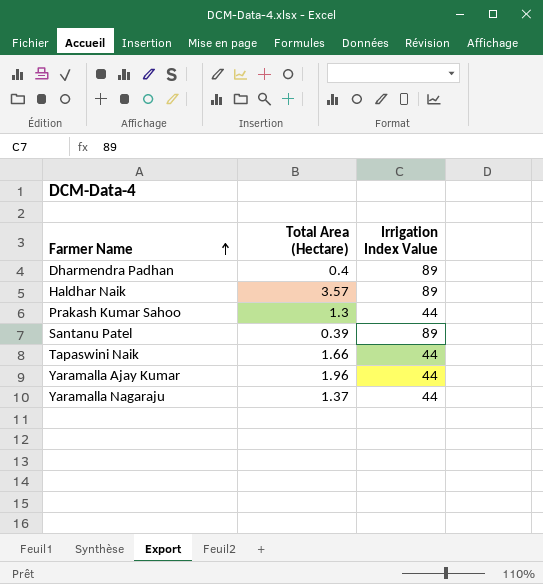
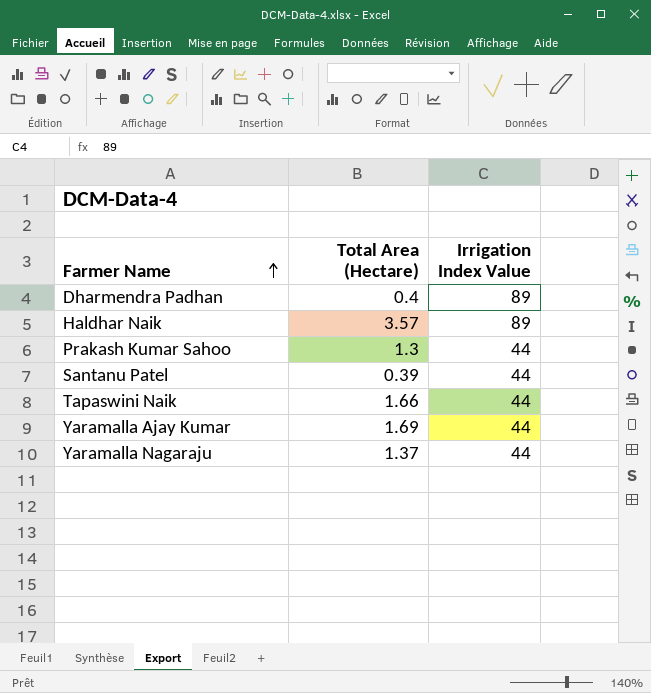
Santanu Patel | Irrigation Index Value: 89 -> 44
Yaramalla Ajay Kumar | Total Area (Hectare): 1.96 -> 1.69

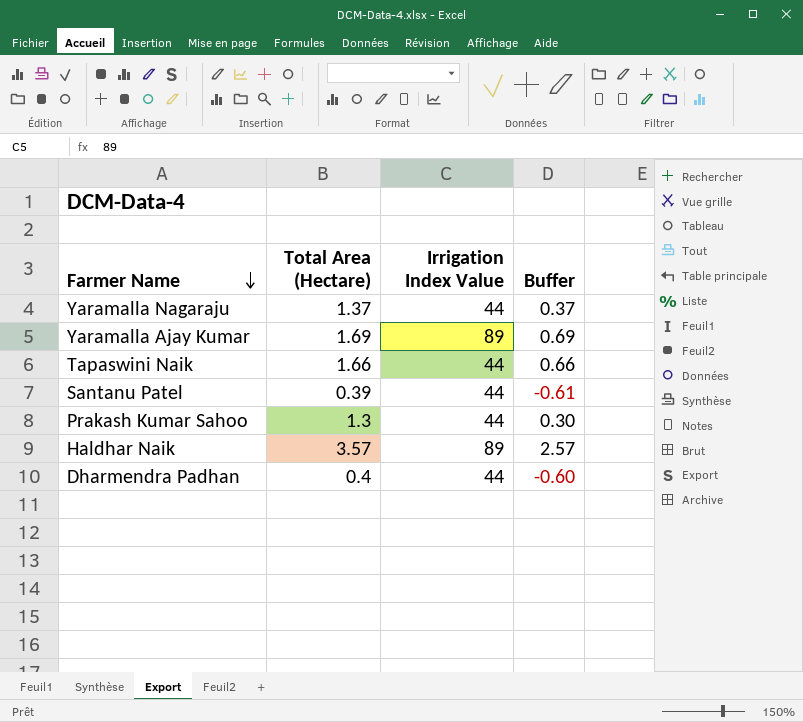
row order: Farmer Name ascending -> Farmer Name descending
column Buffer | formula: none -> [Total Area (Hectare)] - 1
Yaramalla Ajay Kumar | Irrigation Index Value: 44 -> 89
Dharmendra Padhan | Irrigation Index Value: 89 -> 44

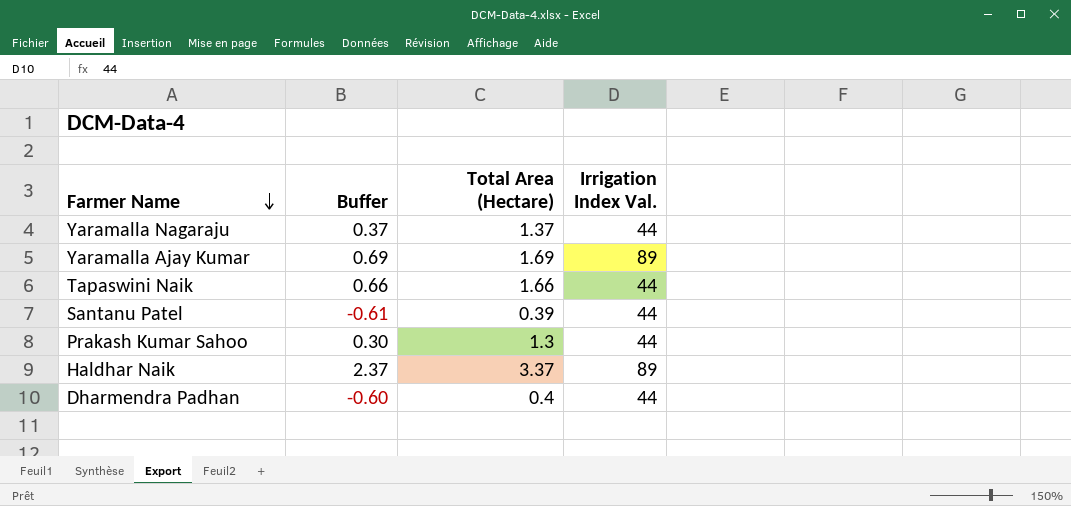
column Buffer | position: 4 -> 2
column name: Irrigation Index Value -> Irrigation Index Val.
Haldhar Naik | Buffer: 2.57 -> 2.37
Haldhar Naik | Total Area (Hectare): 3.57 -> 3.37

